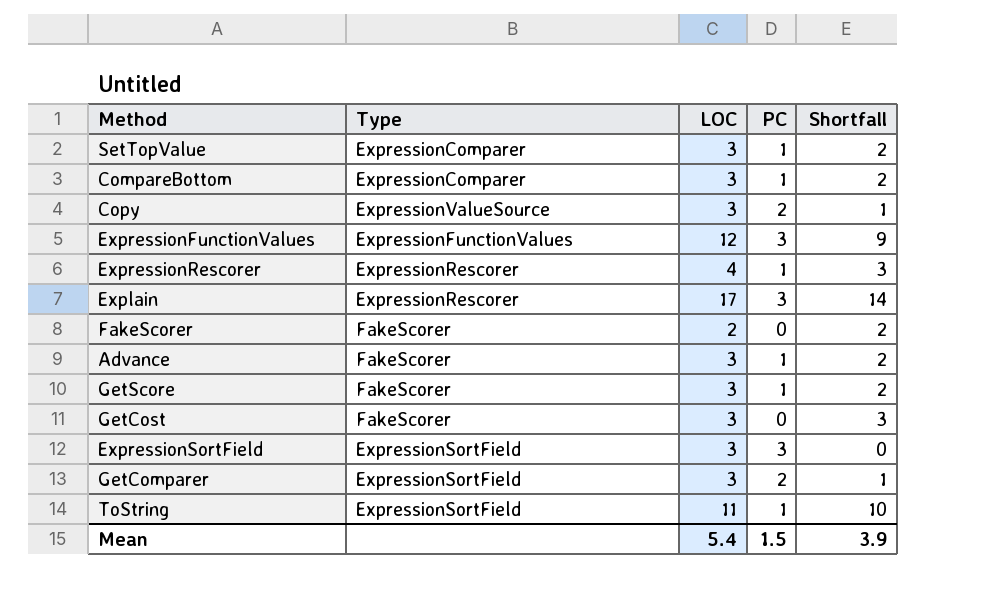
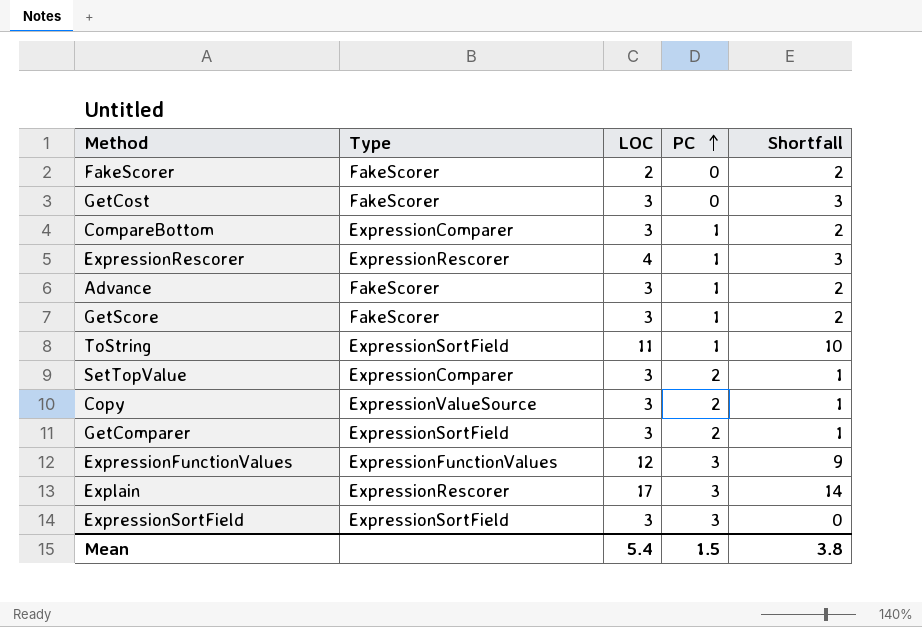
row order: none -> PC ascending
SetTopValue | PC: 1 -> 2
SetTopValue | Shortfall: 2 -> 1
Mean | Shortfall: 3.9 -> 3.8

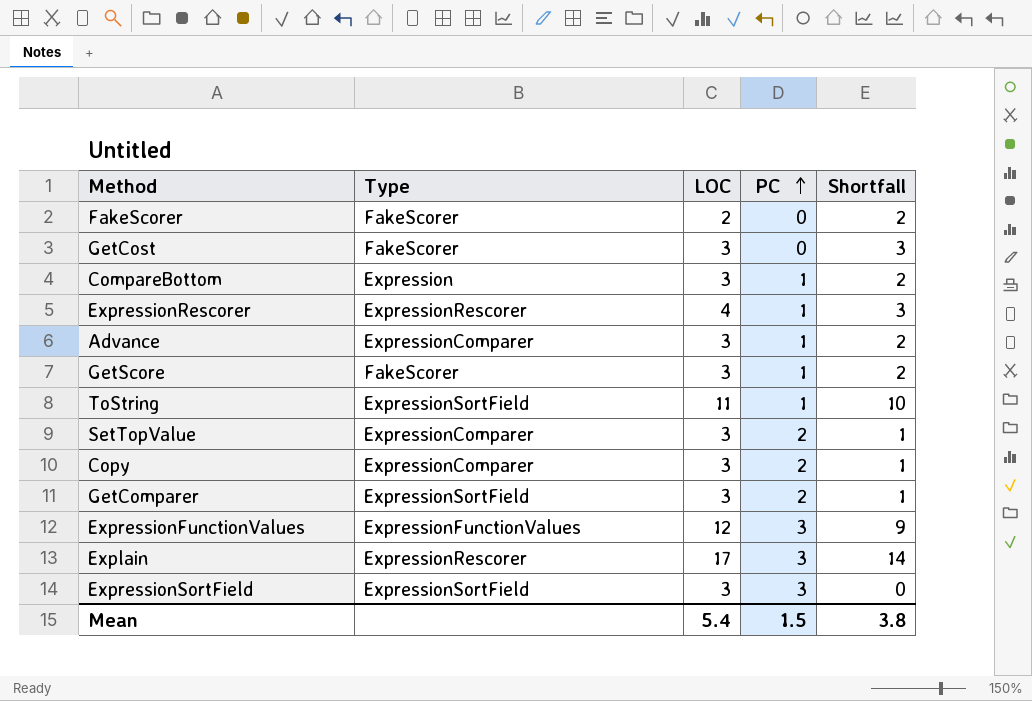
CompareBottom | Type: ExpressionComparer -> Expression
Advance | Type: FakeScorer -> ExpressionComparer
Copy | Type: ExpressionValueSource -> ExpressionComparer

